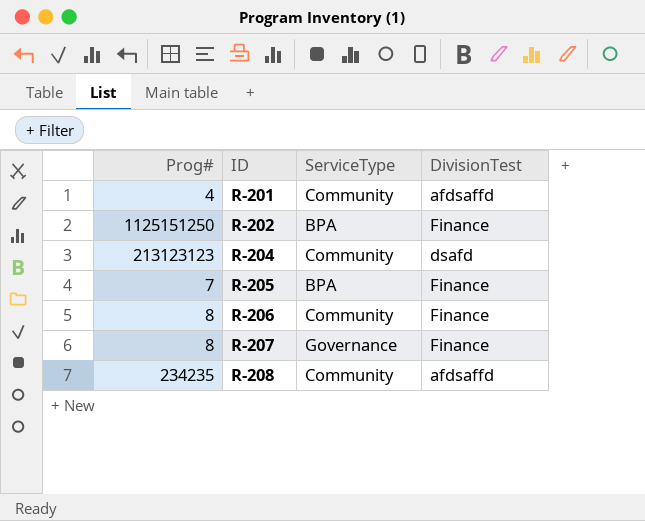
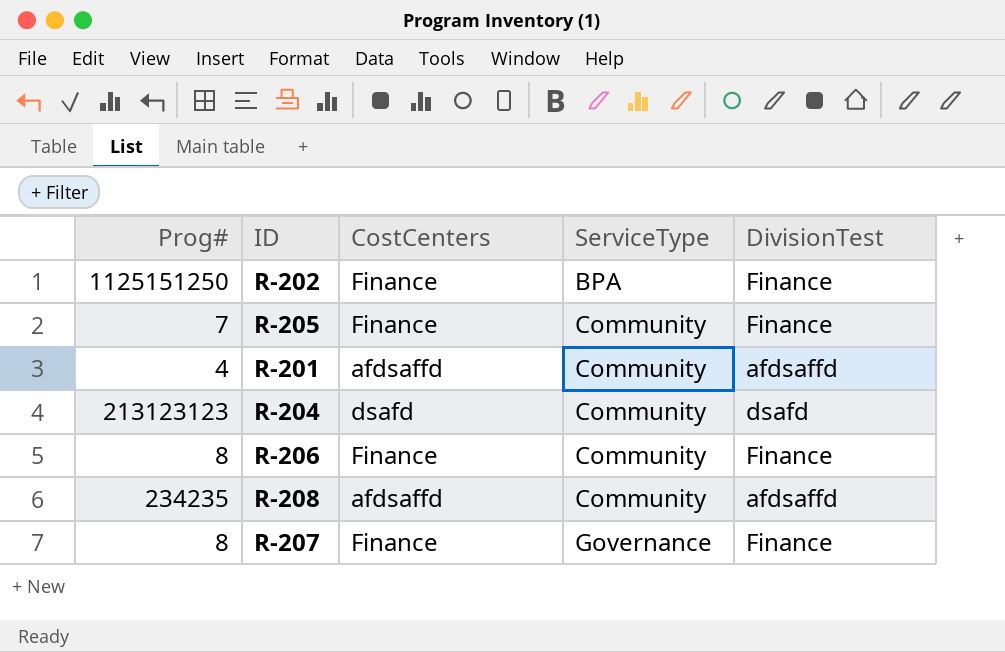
row order: ID ascending -> ServiceType ascending
column CostCenters | position: none -> 3
R-205 | ServiceType: BPA -> Community

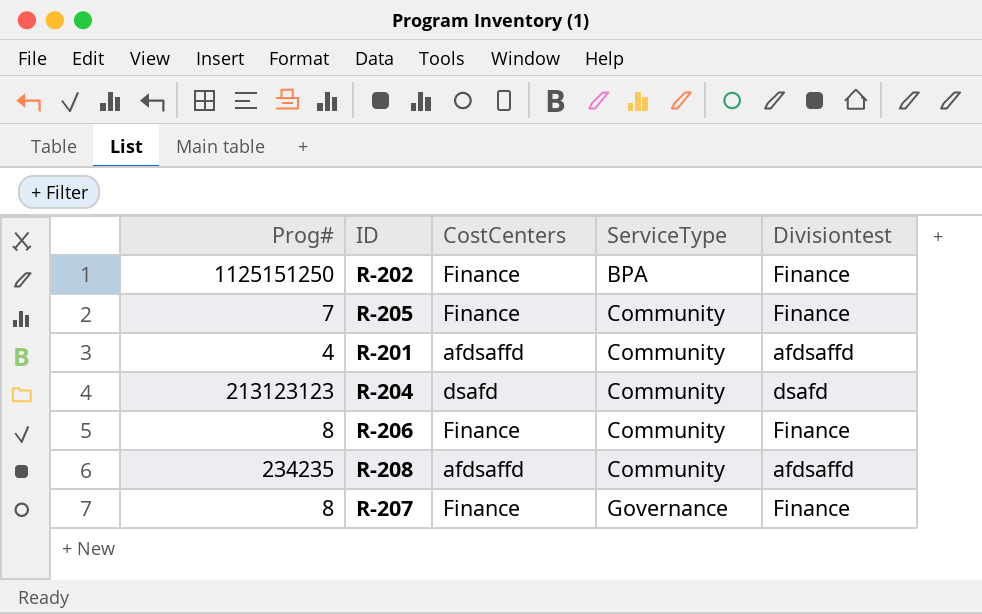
column name: DivisionTest -> Divisiontest

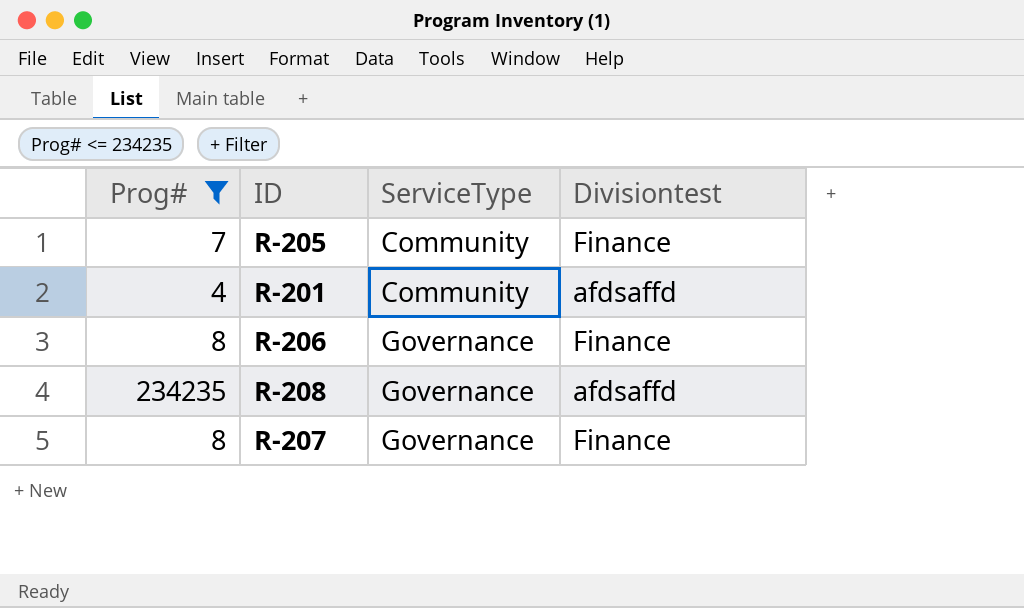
filter: none -> Prog# <= 234235
column CostCenters | position: 3 -> none
R-206 | ServiceType: Community -> Governance
R-208 | ServiceType: Community -> Governance

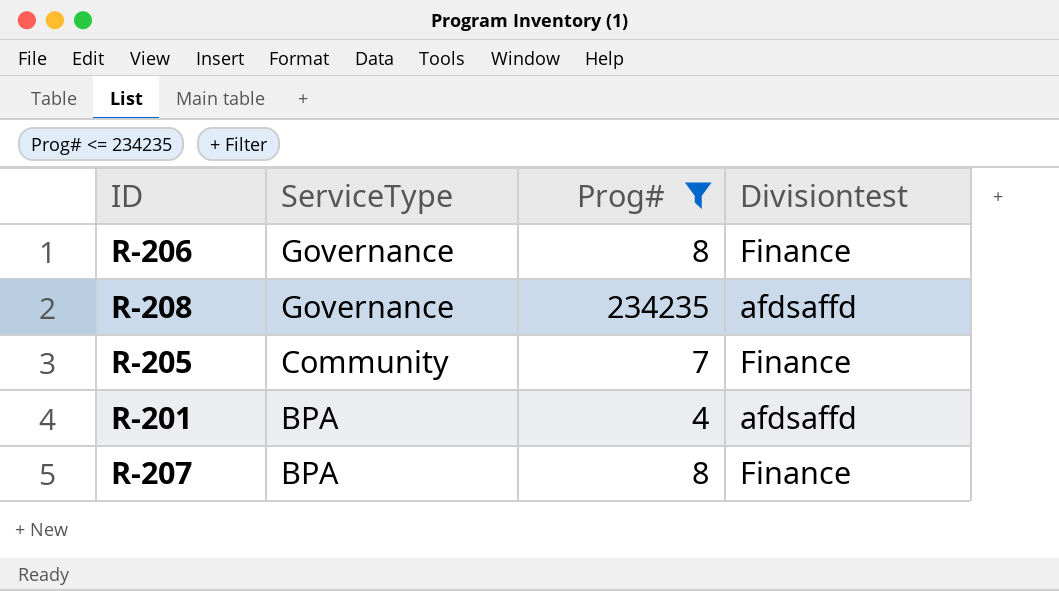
row order: ServiceType ascending -> ServiceType descending
column Prog# | position: 1 -> 3
R-201 | ServiceType: Community -> BPA
R-207 | ServiceType: Governance -> BPA

